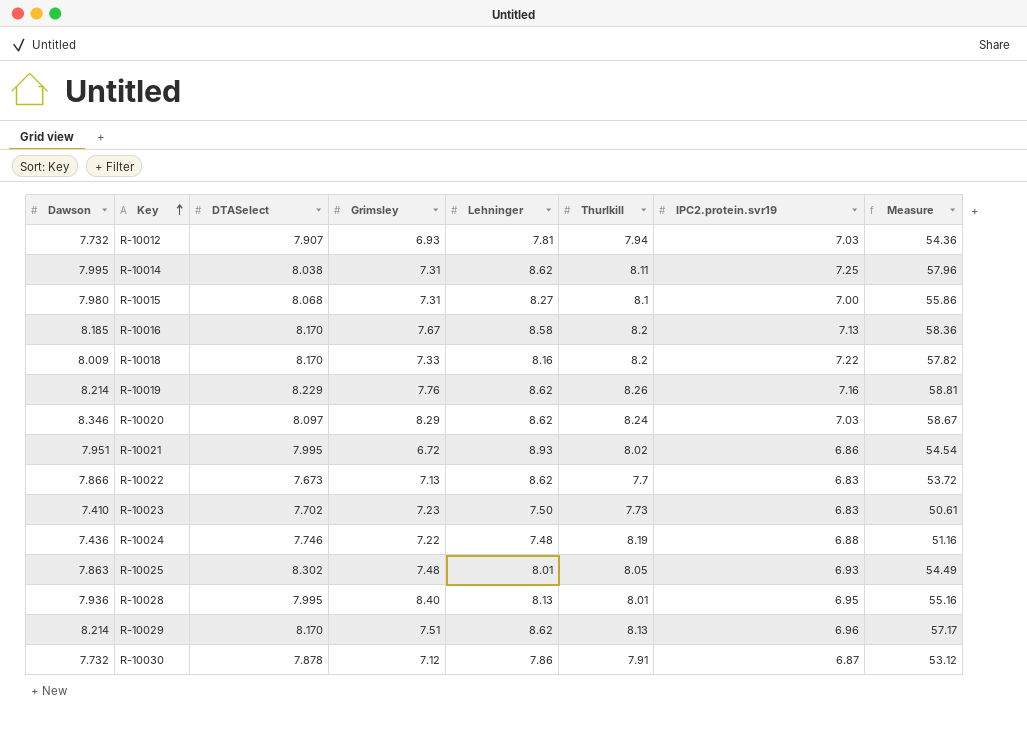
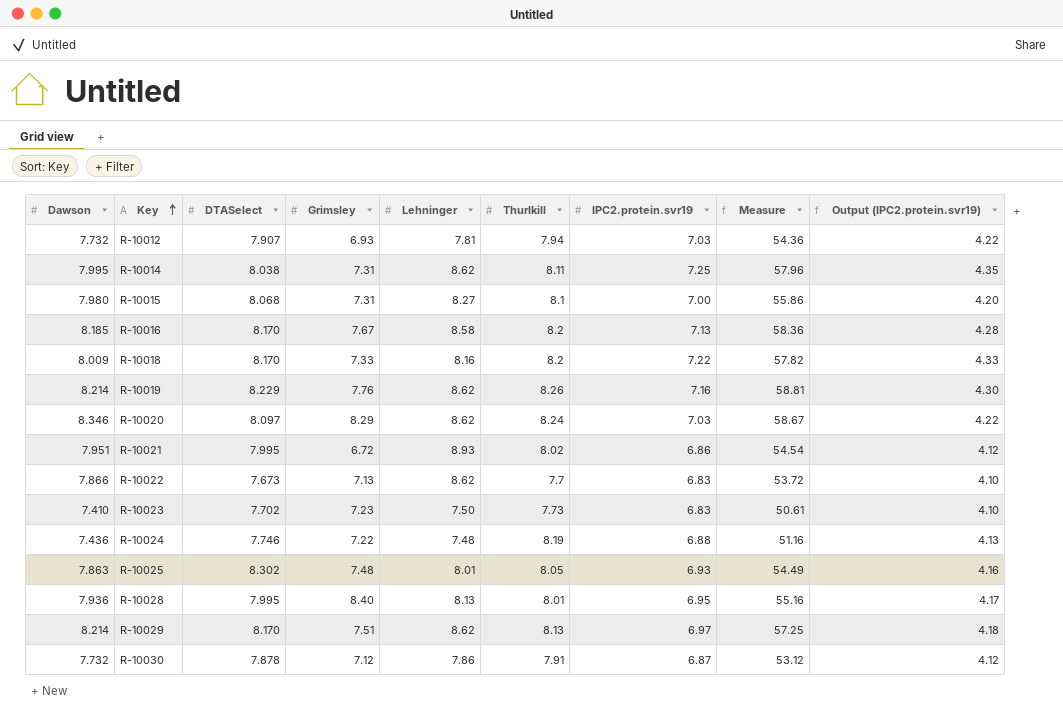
column Output (IPC2.protein.svr19) | formula: none -> [IPC2.protein.svr19] * 0.6
R-10029 | IPC2.protein.svr19: 6.96 -> 6.97
R-10029 | Measure: 57.17 -> 57.25

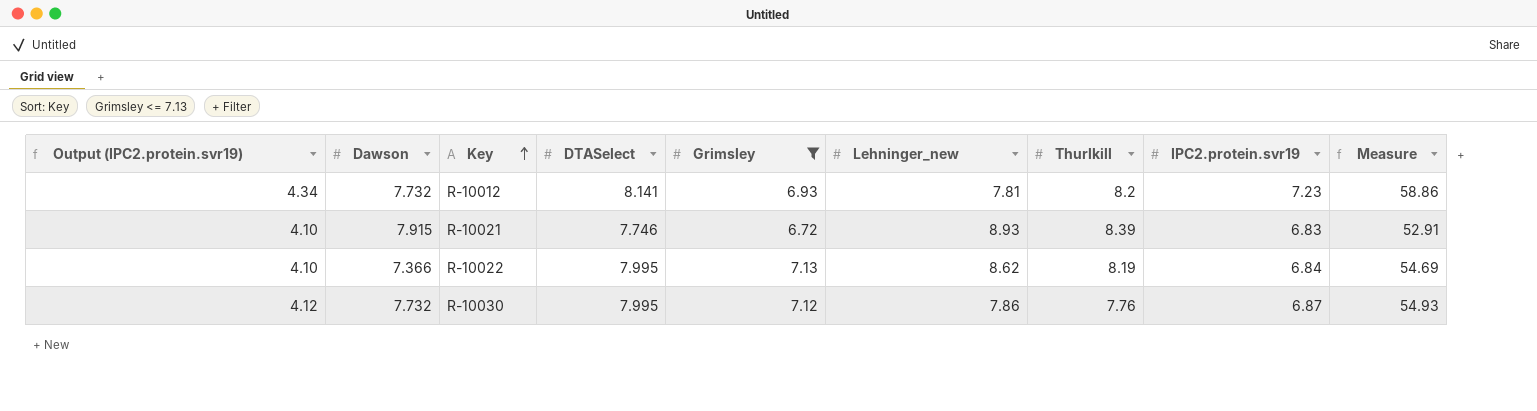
filter: none -> Grimsley <= 7.13
column Output (IPC2.protein.svr19) | position: 9 -> 1
column name: Lehninger -> Lehninger_new
column Measure | formula: [Dawson] * [IPC2.protein.svr19] -> [DTASelect] * [IPC2.protein.svr19]
R-10012 | Output (IPC2.protein.svr19): 4.22 -> 4.34
R-10012 | DTASelect: 7.907 -> 8.141
R-10012 | Thurlkill: 7.94 -> 8.2
R-10012 | IPC2.protein.svr19: 7.03 -> 7.23
R-10021 | Output (IPC2.protein.svr19): 4.12 -> 4.10
R-10021 | Dawson: 7.951 -> 7.915
R-10021 | DTASelect: 7.995 -> 7.746
R-10021 | Thurlkill: 8.02 -> 8.39
R-10021 | IPC2.protein.svr19: 6.86 -> 6.83
R-10022 | Dawson: 7.866 -> 7.366
R-10022 | DTASelect: 7.673 -> 7.995
R-10022 | Thurlkill: 7.7 -> 8.19
R-10022 | IPC2.protein.svr19: 6.83 -> 6.84
R-10030 | DTASelect: 7.878 -> 7.995
R-10030 | Thurlkill: 7.91 -> 7.76

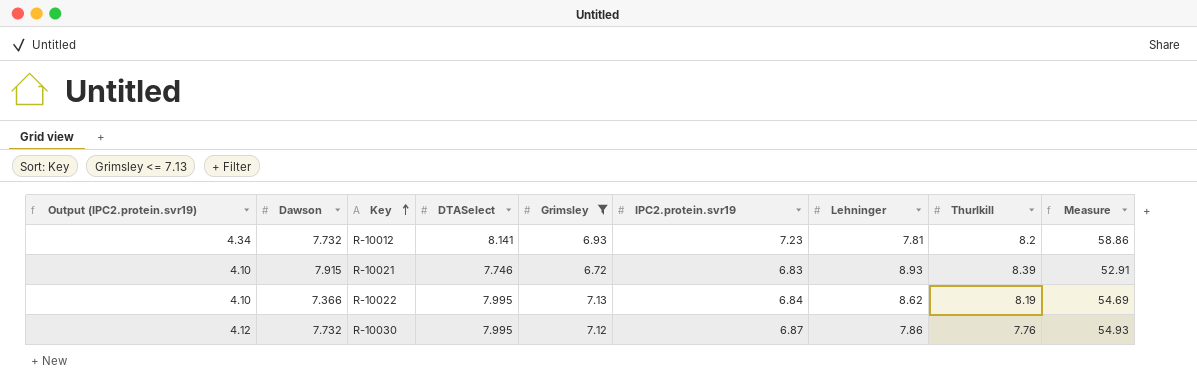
column IPC2.protein.svr19 | position: 8 -> 6
column name: Lehninger_new -> Lehninger

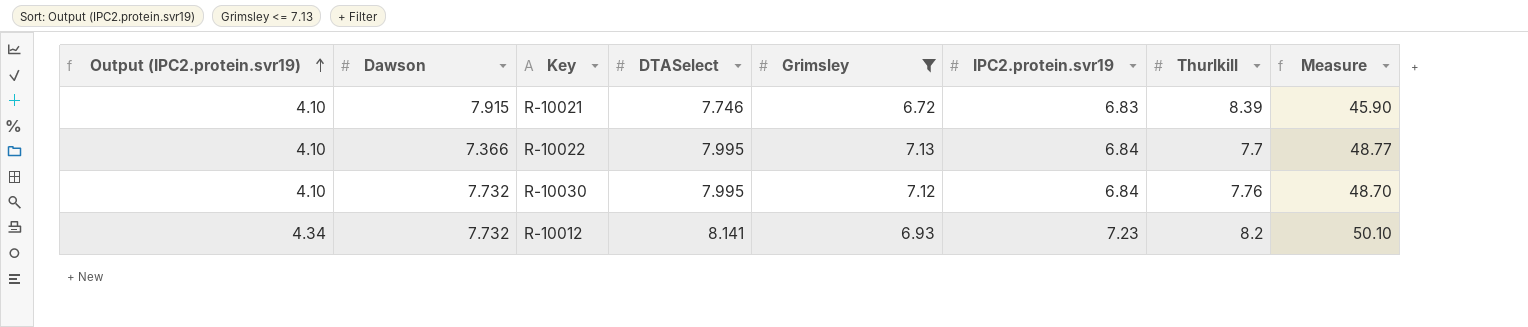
row order: Key ascending -> Output (IPC2.protein.svr19) ascending
column Lehninger | position: 7 -> none
column Measure | formula: [DTASelect] * [IPC2.protein.svr19] -> [Grimsley] * [IPC2.protein.svr19]
R-10022 | Thurlkill: 8.19 -> 7.7
R-10030 | Output (IPC2.protein.svr19): 4.12 -> 4.10
R-10030 | IPC2.protein.svr19: 6.87 -> 6.84

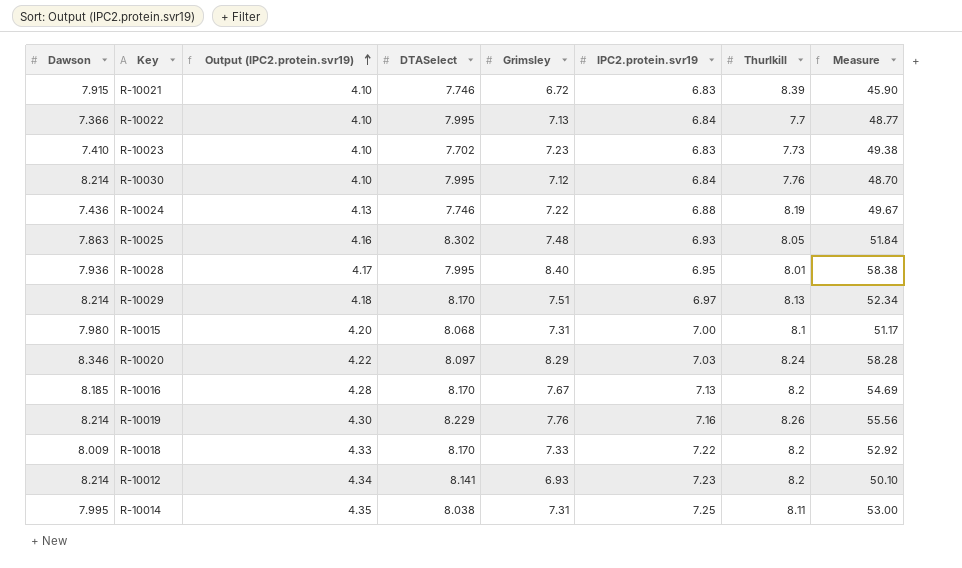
filter: Grimsley <= 7.13 -> none
column Output (IPC2.protein.svr19) | position: 1 -> 3
R-10030 | Dawson: 7.732 -> 8.214
R-10012 | Dawson: 7.732 -> 8.214

